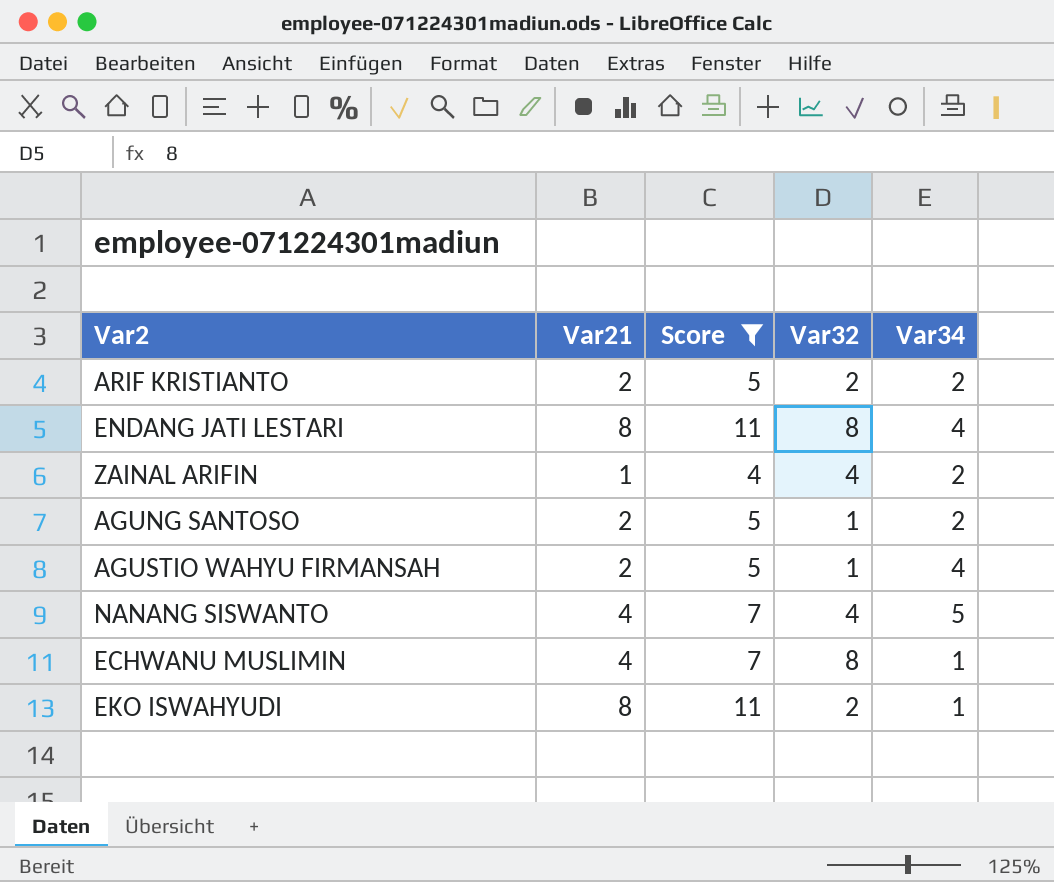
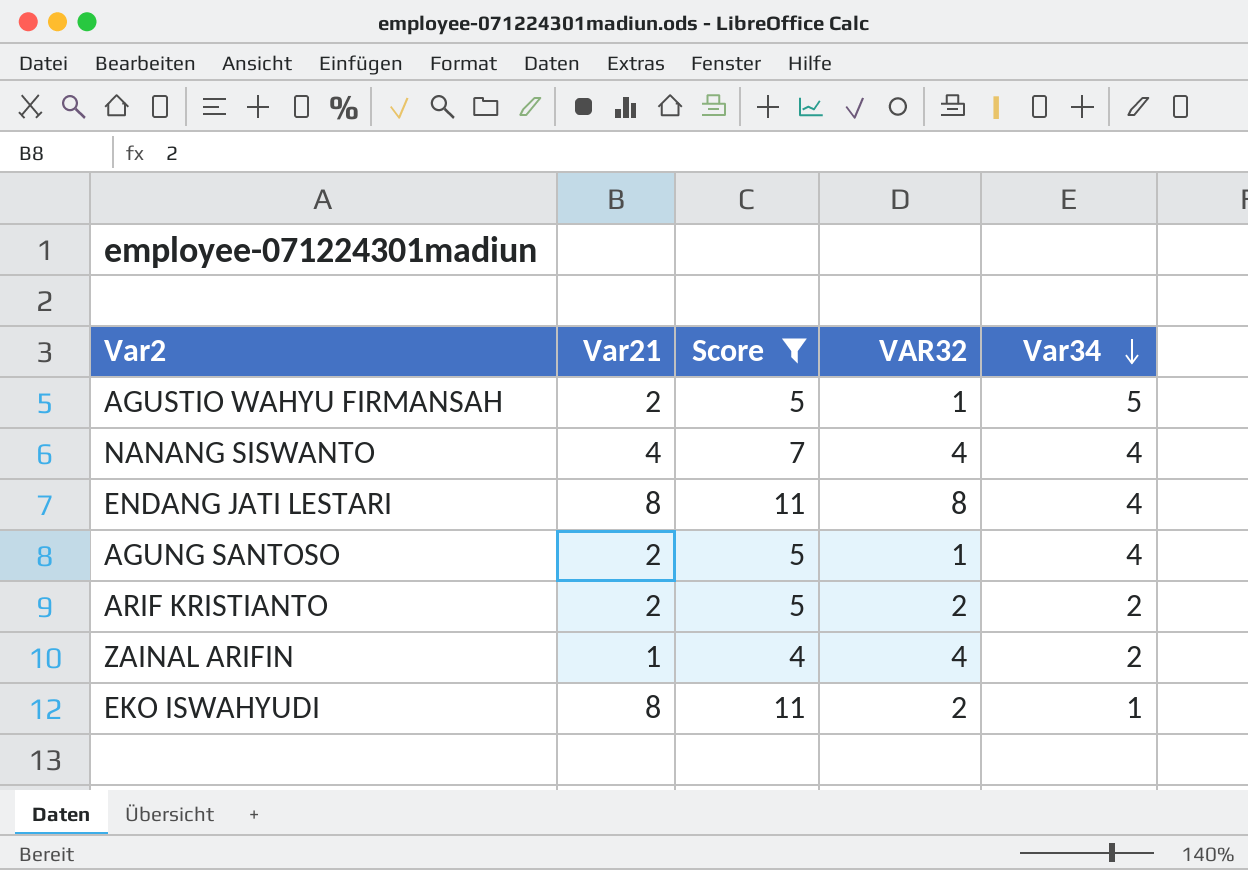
row order: none -> Var34 descending
column name: Var32 -> VAR32
row ECHWANU MUSLIMIN: 4 | 7 | 8 | 1 -> none
AGUSTIO WAHYU FIRMANSAH | Var34: 4 -> 5
NANANG SISWANTO | Var34: 5 -> 4
AGUNG SANTOSO | Var34: 2 -> 4

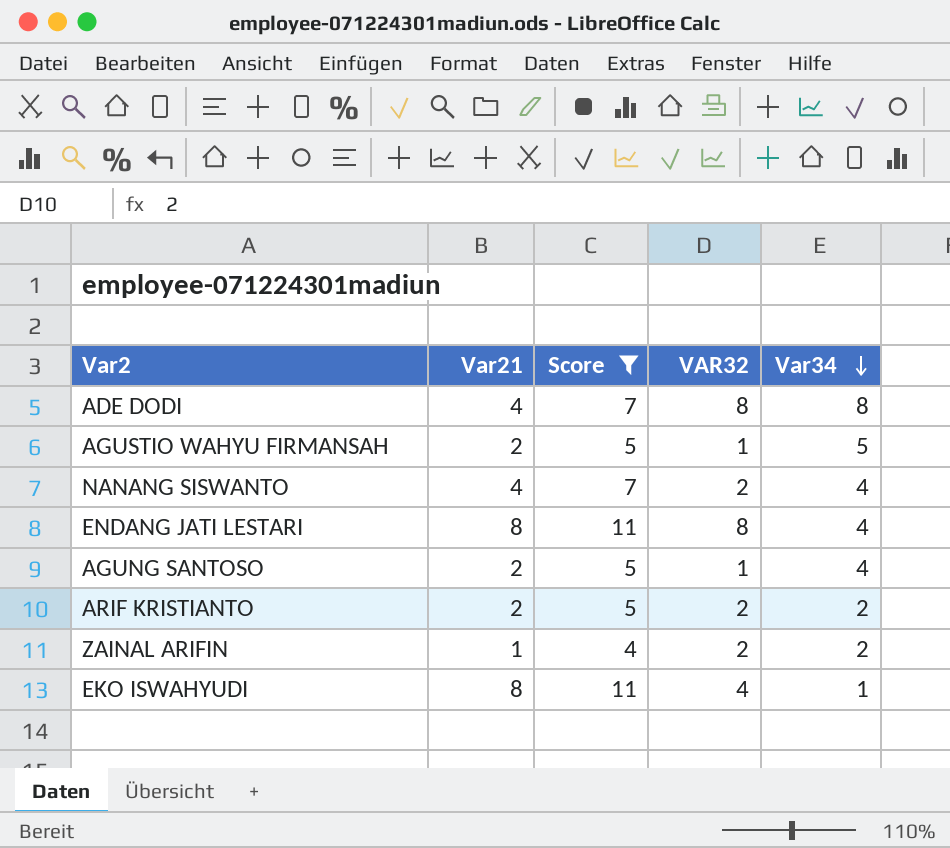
row ADE DODI: none -> 4 | 7 | 8 | 8
NANANG SISWANTO | VAR32: 4 -> 2
ZAINAL ARIFIN | VAR32: 4 -> 2
EKO ISWAHYUDI | VAR32: 2 -> 4

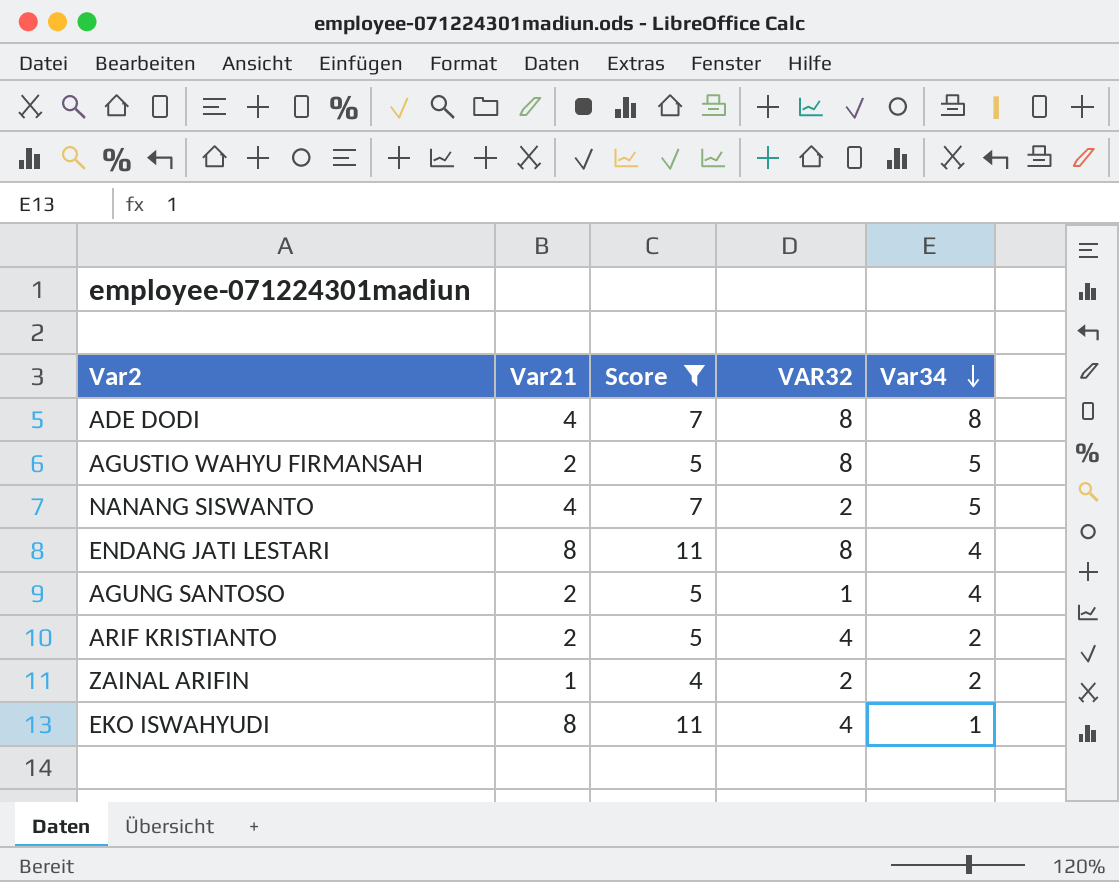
AGUSTIO WAHYU FIRMANSAH | VAR32: 1 -> 8
NANANG SISWANTO | Var34: 4 -> 5
ARIF KRISTIANTO | VAR32: 2 -> 4

